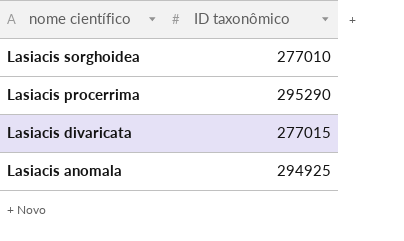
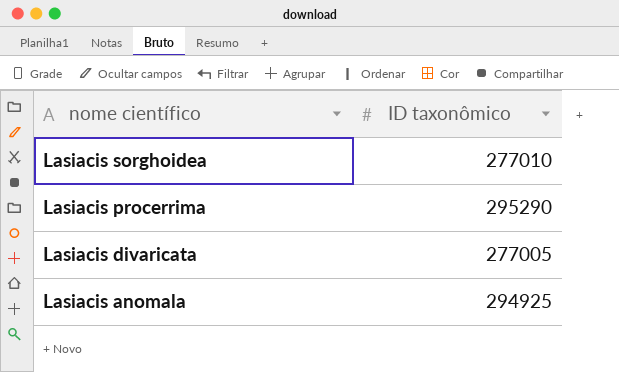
Lasiacis divaricata | ID taxonômico: 277015 -> 277005

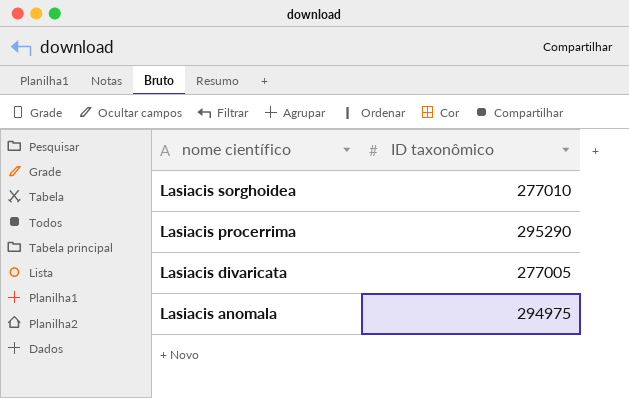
Lasiacis anomala | ID taxonômico: 294925 -> 294975

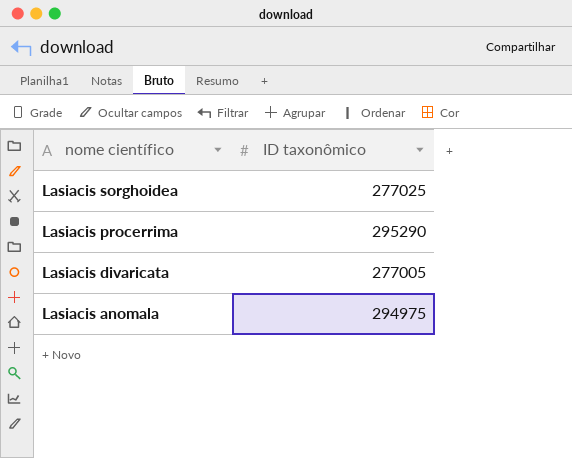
Lasiacis sorghoidea | ID taxonômico: 277010 -> 277025

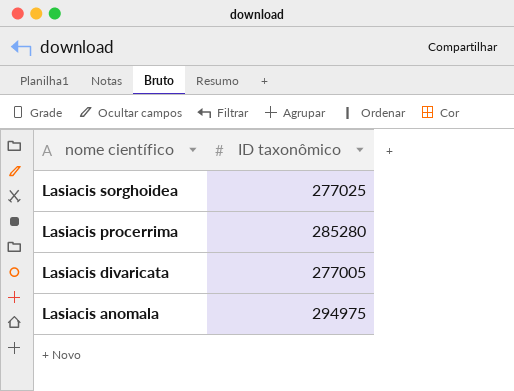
Lasiacis procerrima | ID taxonômico: 295290 -> 285280

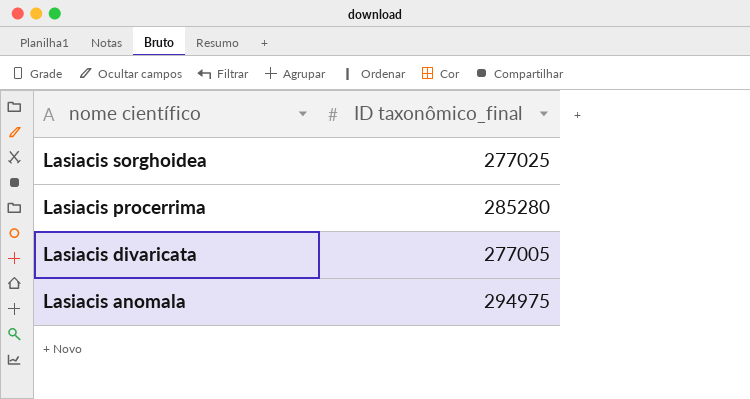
column name: ID taxonômico -> ID taxonômico_final

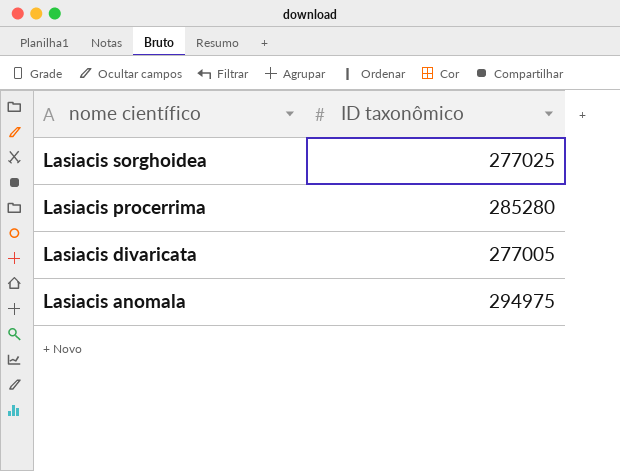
column name: ID taxonômico_final -> ID taxonômico

